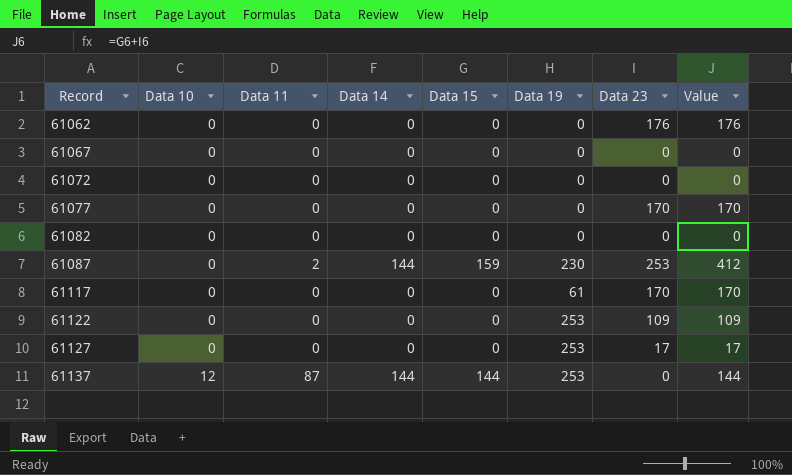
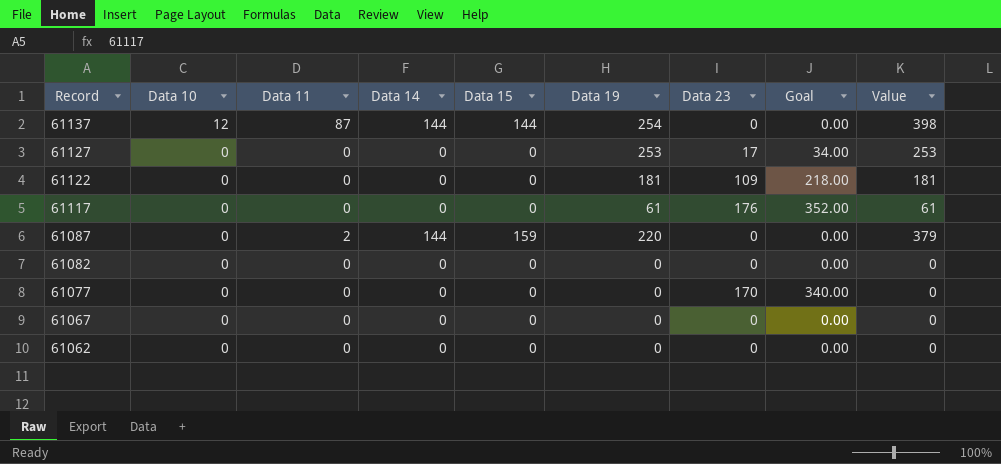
row order: Record ascending -> Record descending
column Goal | formula: none -> [Data 23] * 2
column Value | formula: [Data 15] + [Data 23] -> [Data 15] + [Data 19]
row 61072: 0 | 0 | 0 | 0 | 0 | 0 | 0 -> none
61137 | Data 19: 253 -> 254
61122 | Data 19: 253 -> 181
61117 | Data 23: 170 -> 176
61087 | Data 19: 230 -> 220
61087 | Data 23: 253 -> 0
61062 | Data 23: 176 -> 0

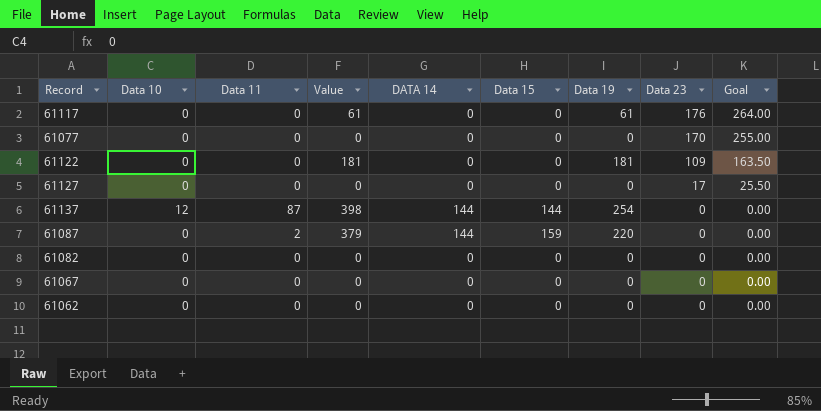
row order: Record descending -> Data 23 descending
column Value | position: 9 -> 4
column name: Data 14 -> DATA 14
column Goal | formula: [Data 23] * 2 -> [Data 23] * 1.5
61127 | Value: 253 -> 0
61127 | Data 19: 253 -> 0

